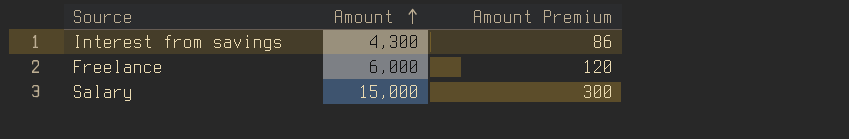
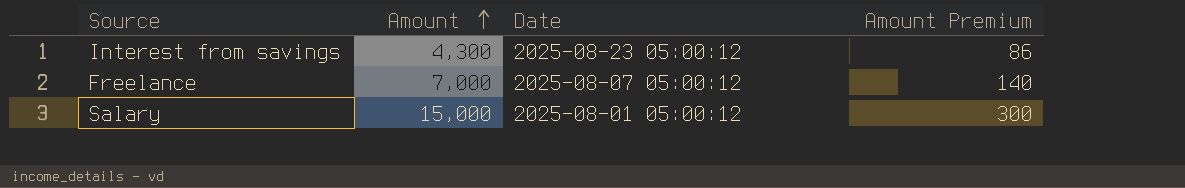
column Date | position: none -> 3
Freelance | Amount: 6,000 -> 7,000
Freelance | Amount Premium: 120 -> 140

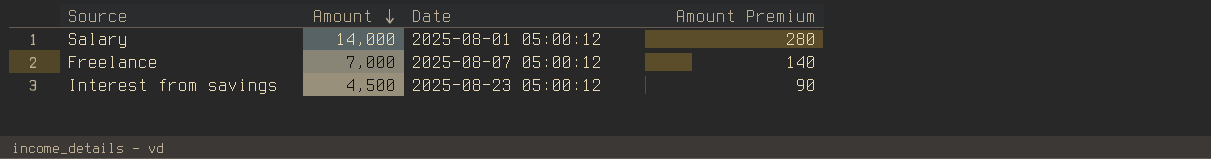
row order: Amount ascending -> Amount descending
Salary | Amount: 15,000 -> 14,000
Salary | Amount Premium: 300 -> 280
Interest from savings | Amount: 4,300 -> 4,500
Interest from savings | Amount Premium: 86 -> 90

